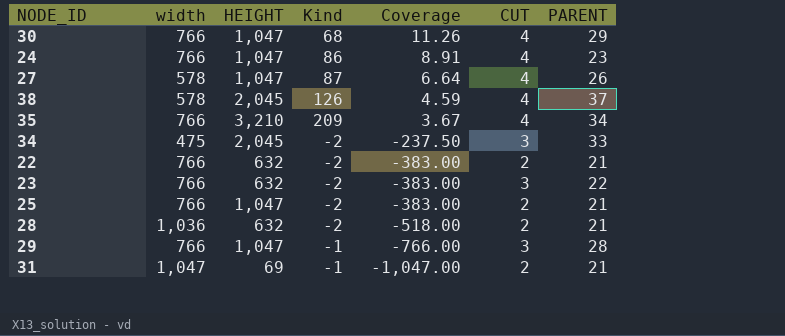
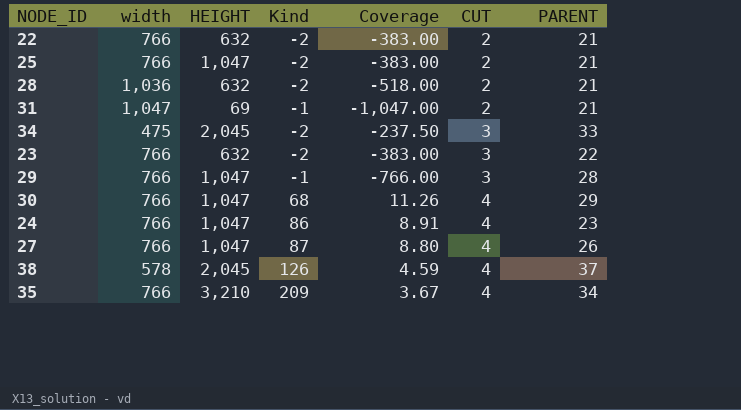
row order: Coverage descending -> CUT ascending
27 | width: 578 -> 766
27 | Coverage: 6.64 -> 8.80

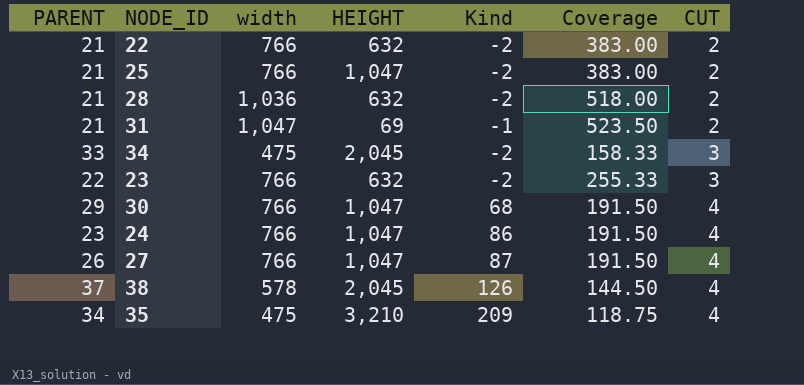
column PARENT | position: 7 -> 1
column Coverage | formula: [width] / [Kind] -> [width] / [CUT]
row 29: 766 | 1,047 | -1 | -766.00 | 3 | 28 -> none
35 | width: 766 -> 475

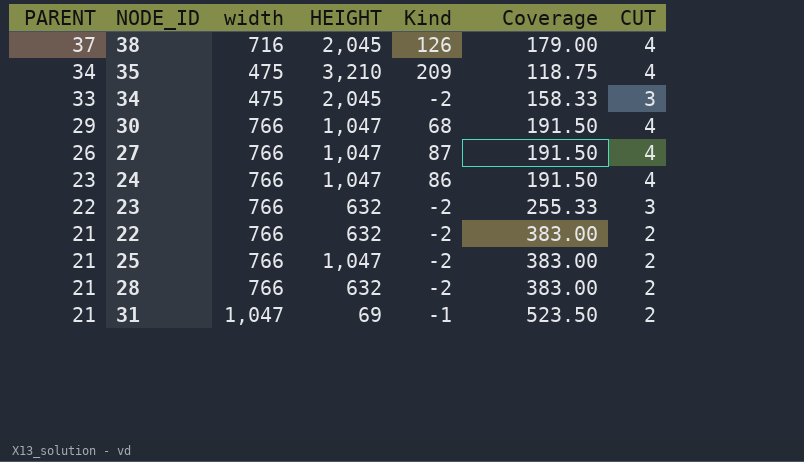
row order: CUT ascending -> PARENT descending
38 | width: 578 -> 716
38 | Coverage: 144.50 -> 179.00
28 | width: 1,036 -> 766
28 | Coverage: 518.00 -> 383.00

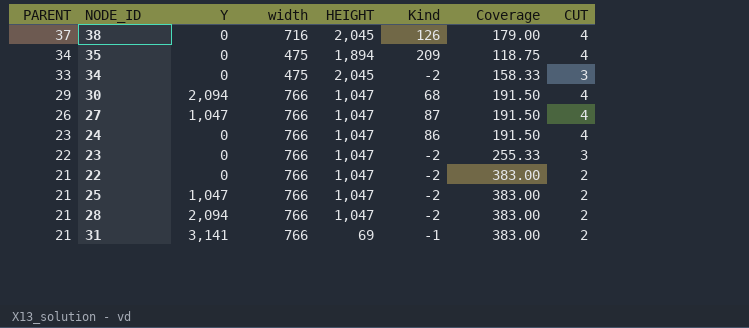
column Y | position: none -> 3
35 | HEIGHT: 3,210 -> 1,894
23 | HEIGHT: 632 -> 1,047
22 | HEIGHT: 632 -> 1,047
28 | HEIGHT: 632 -> 1,047
31 | width: 1,047 -> 766
31 | Coverage: 523.50 -> 383.00

